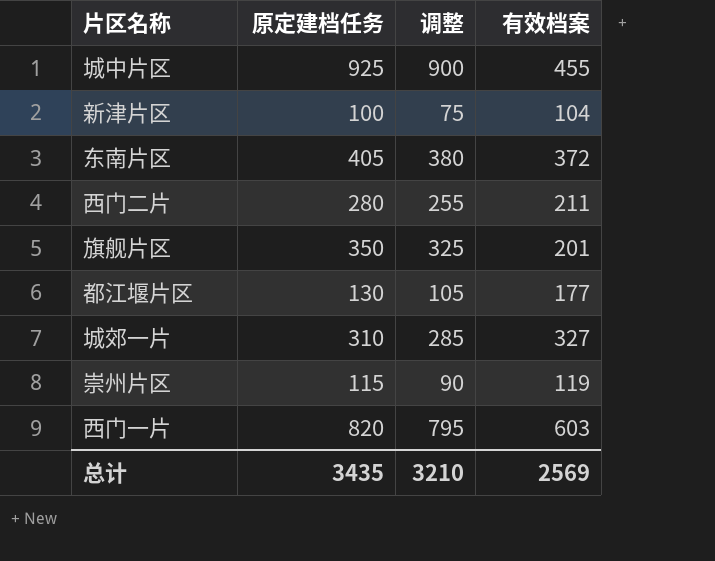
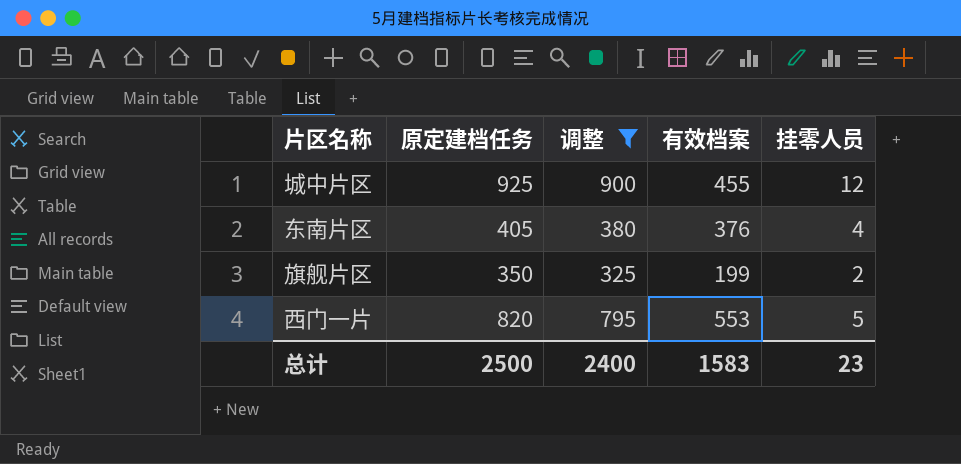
filter: none -> 调整 >= 325
column 挂零人员 | position: none -> 5
东南片区 | 有效档案: 372 -> 376
旗舰片区 | 有效档案: 201 -> 199
西门一片 | 有效档案: 603 -> 553
总计 | 原定建档任务: 3435 -> 2500
总计 | 调整: 3210 -> 2400
总计 | 有效档案: 2569 -> 1583

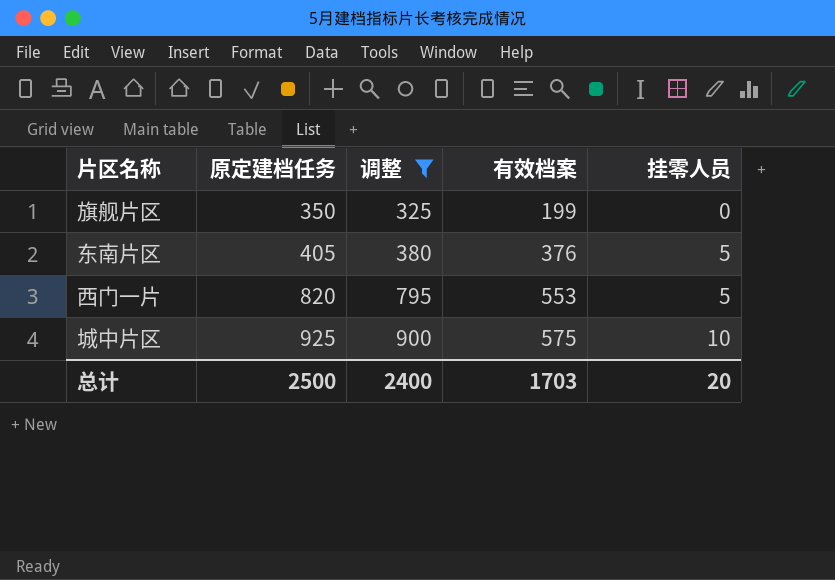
row order: none -> 原定建档任务 ascending
旗舰片区 | 挂零人员: 2 -> 0
东南片区 | 挂零人员: 4 -> 5
城中片区 | 有效档案: 455 -> 575
城中片区 | 挂零人员: 12 -> 10
总计 | 有效档案: 1583 -> 1703
总计 | 挂零人员: 23 -> 20

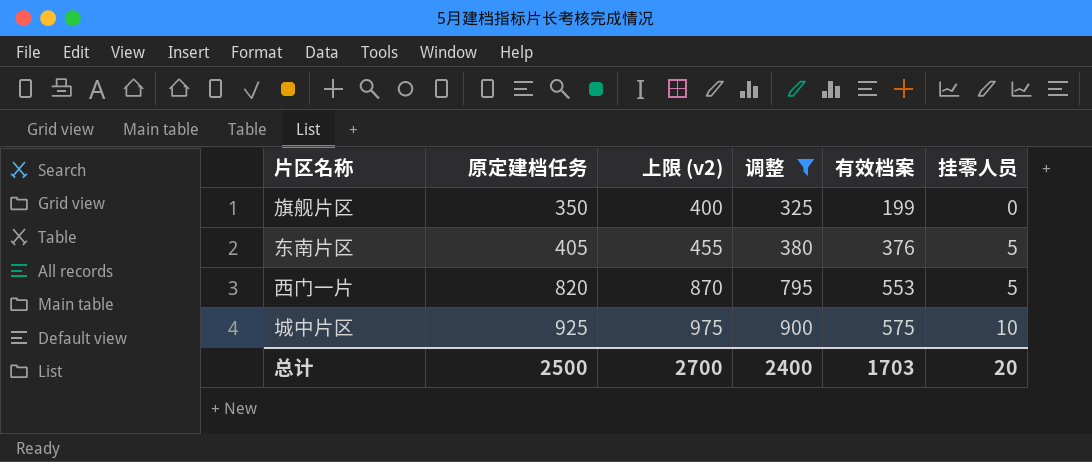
column 上限 (v2) | formula: none -> [原定建档任务] + 50

